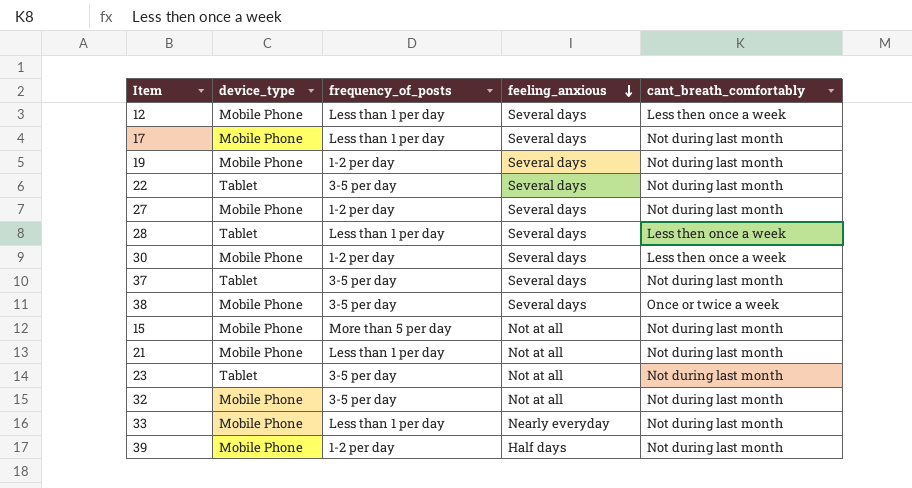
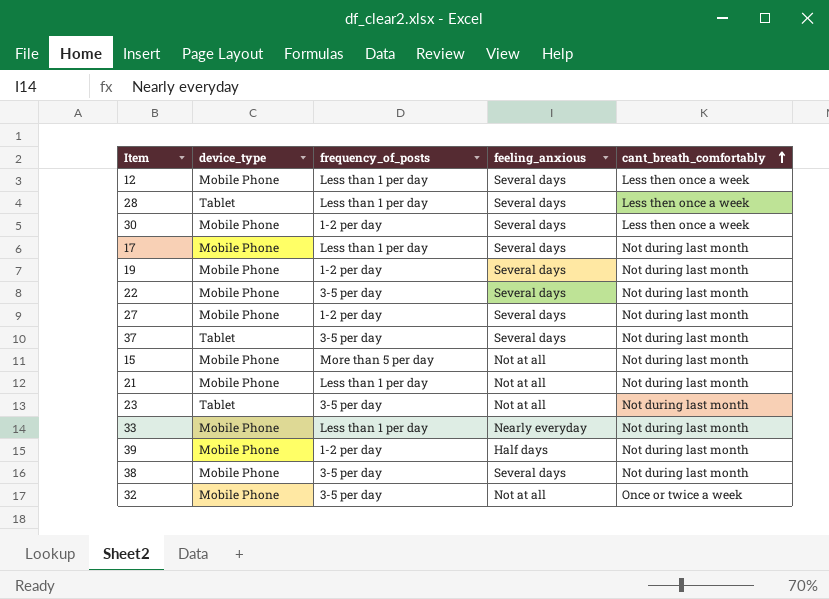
row order: feeling_anxious descending -> cant_breath_comfortably ascending
22 | device_type: Tablet -> Mobile Phone
38 | cant_breath_comfortably: Once or twice a week -> Not during last month
32 | cant_breath_comfortably: Not during last month -> Once or twice a week

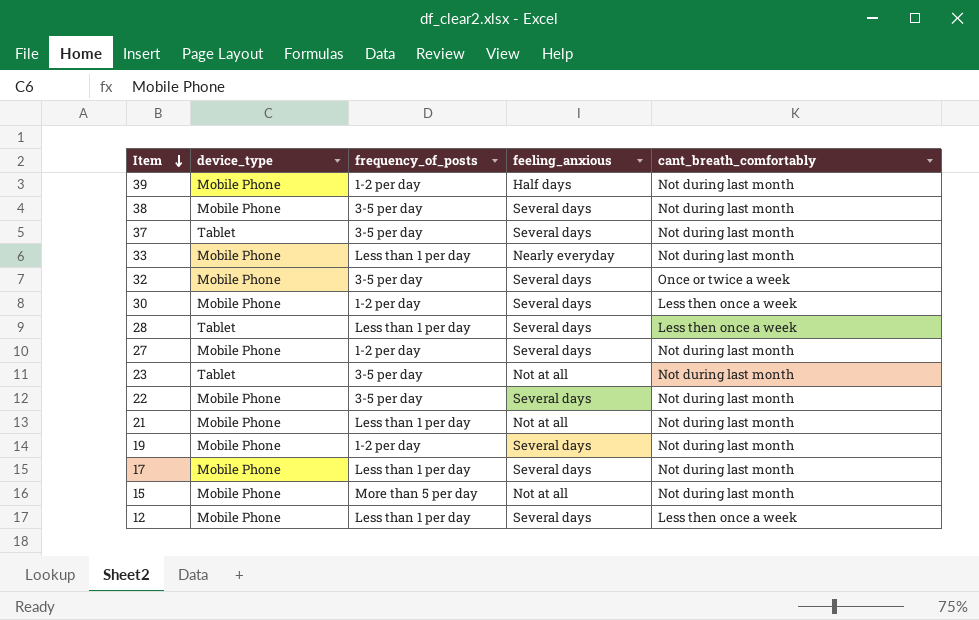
row order: cant_breath_comfortably ascending -> Item descending
32 | feeling_anxious: Not at all -> Several days

